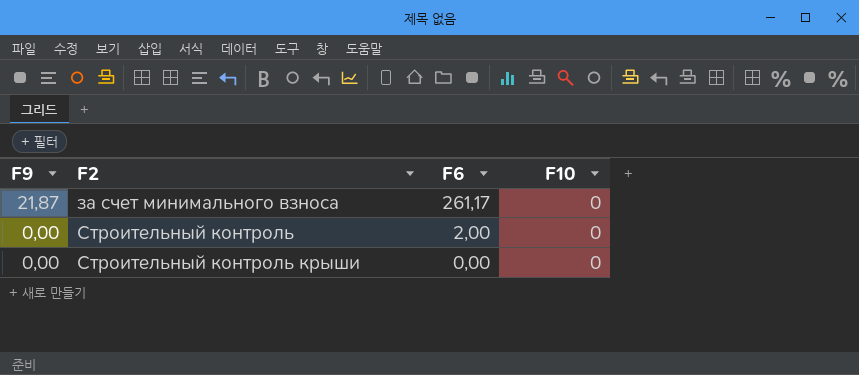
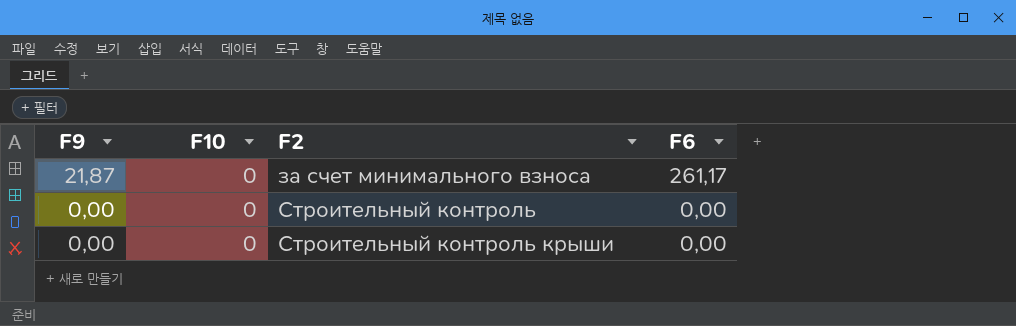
column F10 | position: 4 -> 2
Строительный контроль | F6: 2,00 -> 0,00

